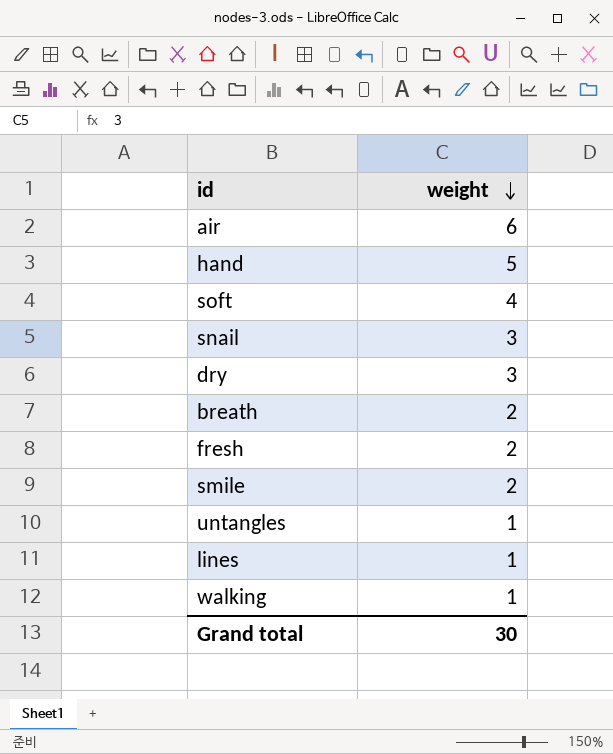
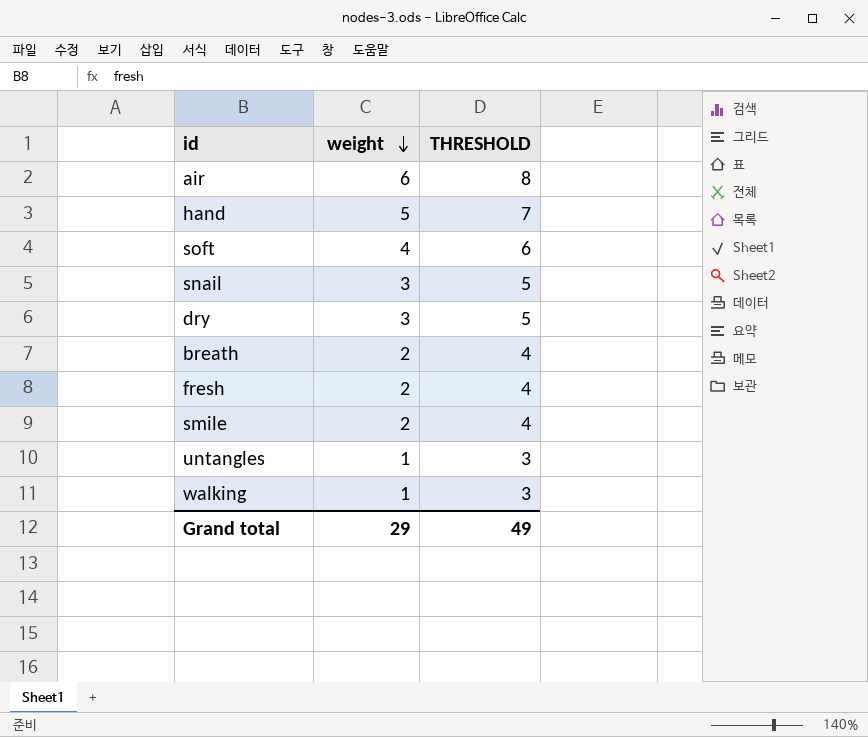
column THRESHOLD | formula: none -> [weight] + 2
row lines: 1 -> none
Grand total | weight: 30 -> 29

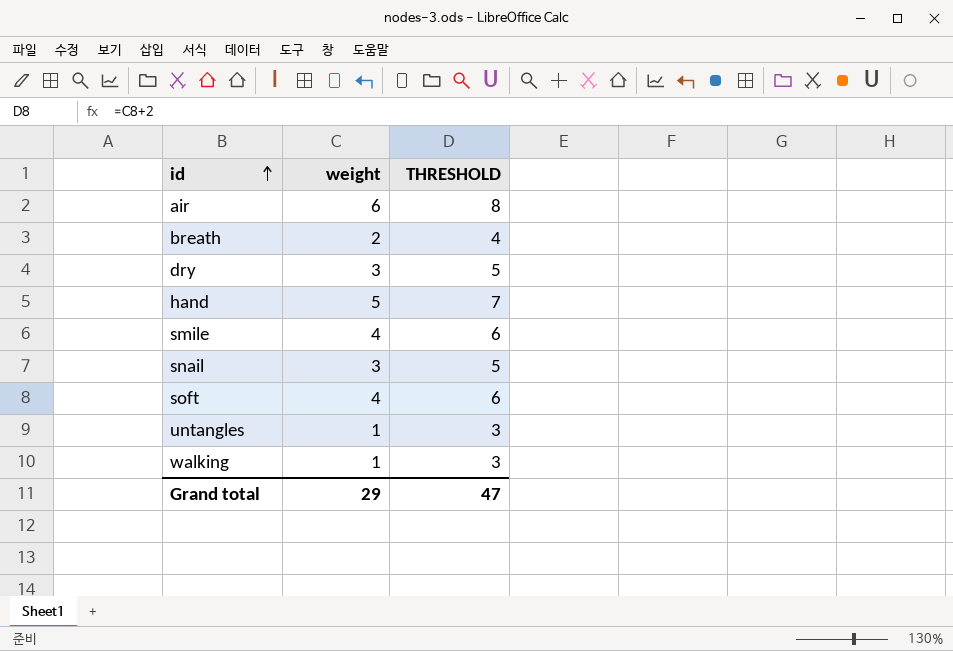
row order: weight descending -> id ascending
row fresh: 2 | 4 -> none
smile | weight: 2 -> 4
smile | THRESHOLD: 4 -> 6
Grand total | THRESHOLD: 49 -> 47

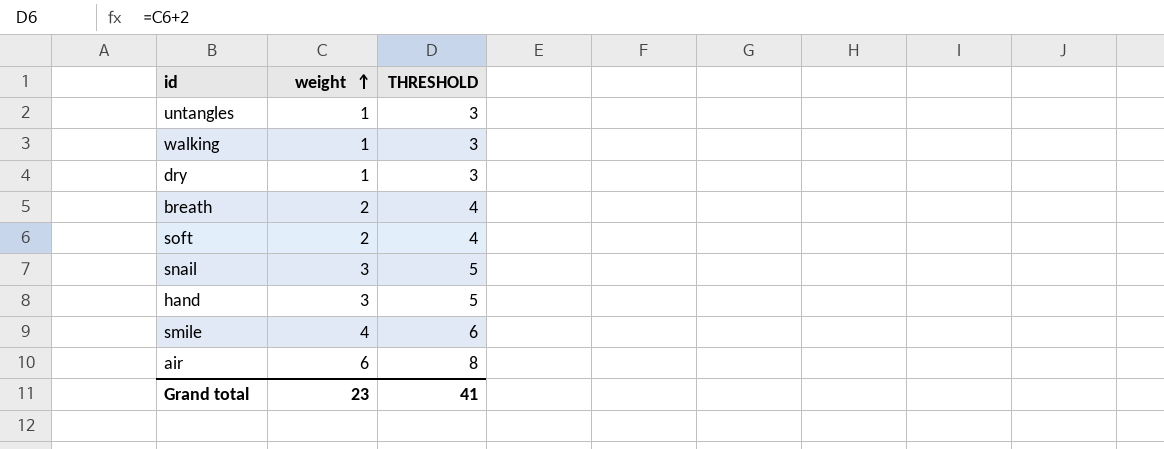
row order: id ascending -> weight ascending
dry | weight: 3 -> 1
dry | THRESHOLD: 5 -> 3
soft | weight: 4 -> 2
soft | THRESHOLD: 6 -> 4
hand | weight: 5 -> 3
hand | THRESHOLD: 7 -> 5
Grand total | weight: 29 -> 23
Grand total | THRESHOLD: 47 -> 41

